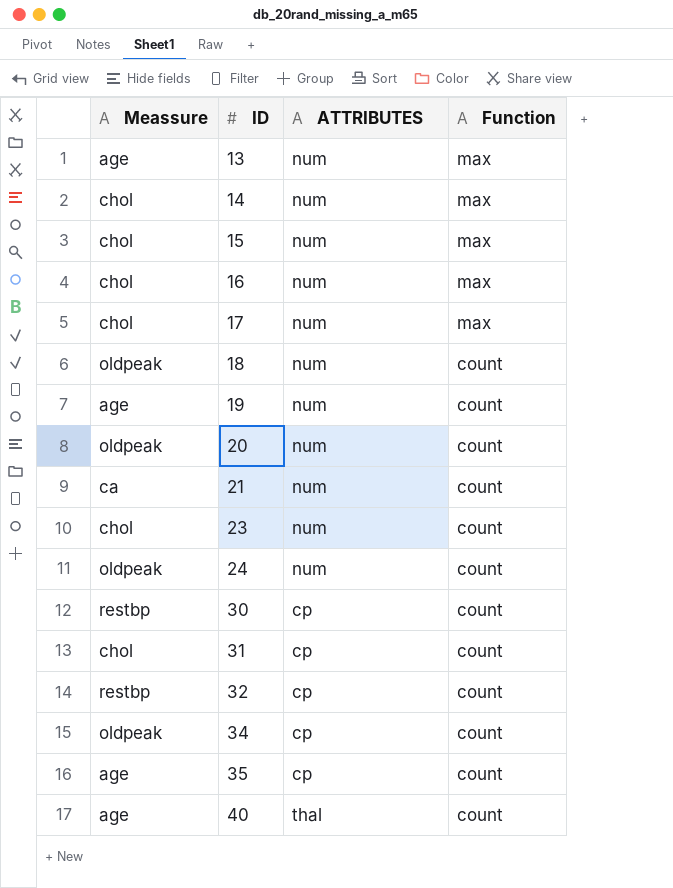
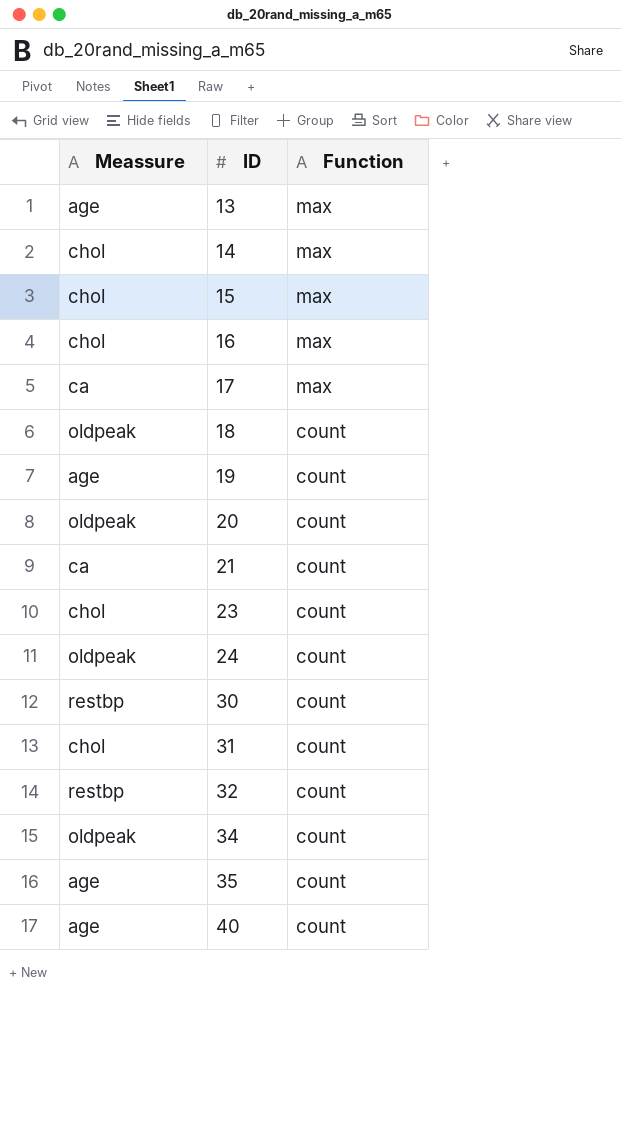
column ATTRIBUTES | position: 3 -> none
17 | Meassure: chol -> ca

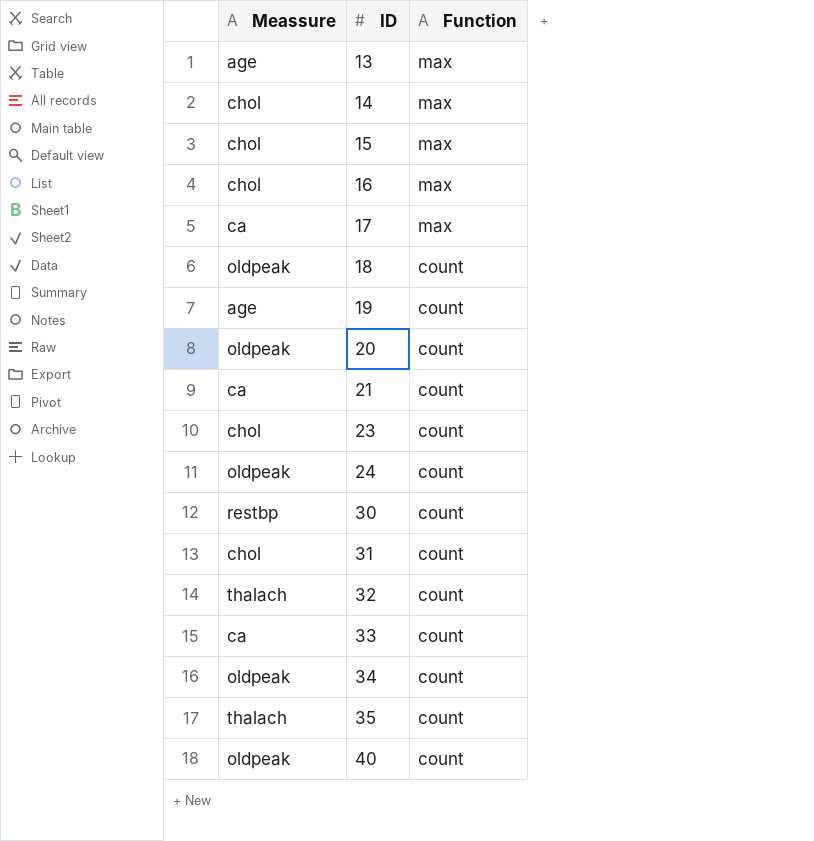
32 | Meassure: restbp -> thalach
row 33: none -> ca | count
35 | Meassure: age -> thalach
40 | Meassure: age -> oldpeak

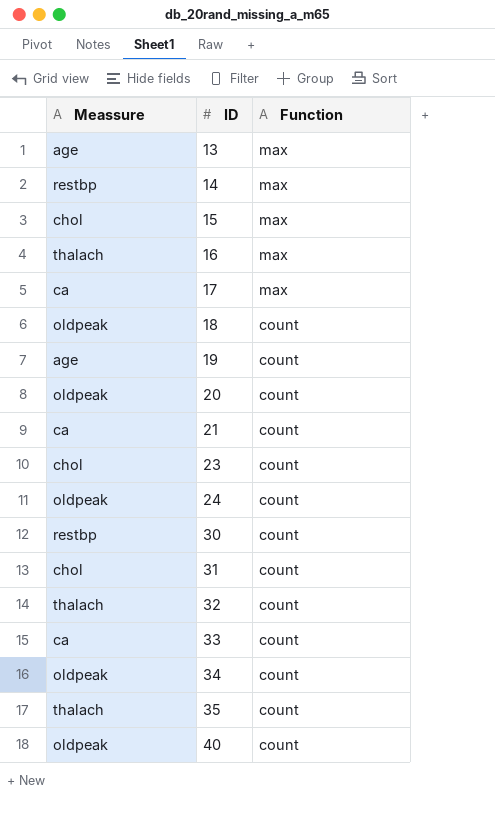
14 | Meassure: chol -> restbp
16 | Meassure: chol -> thalach

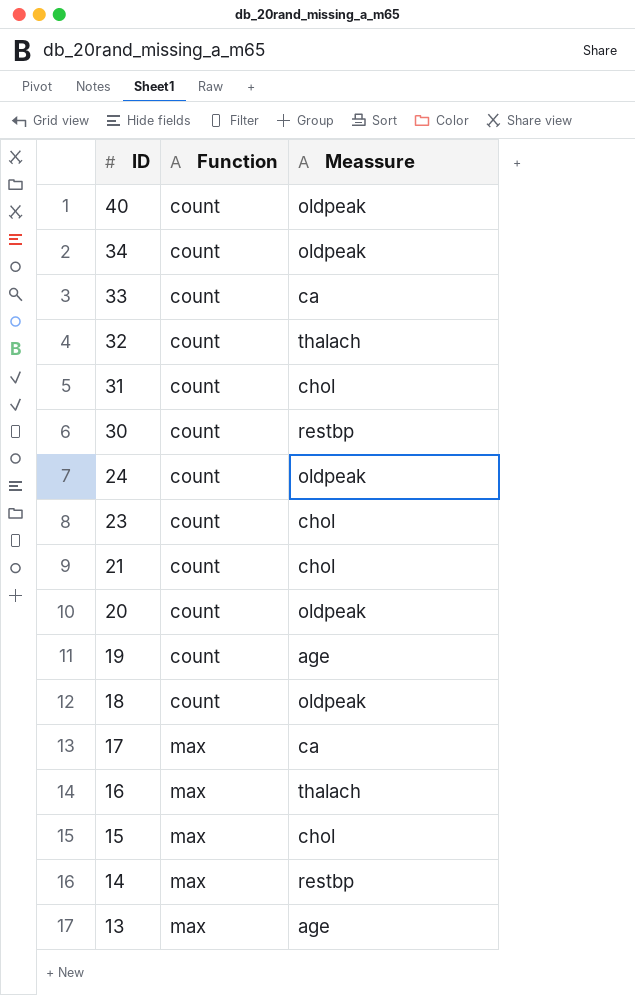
row order: ID ascending -> ID descending
column Meassure | position: 1 -> 3
row 35: thalach | count -> none
21 | Meassure: ca -> chol

